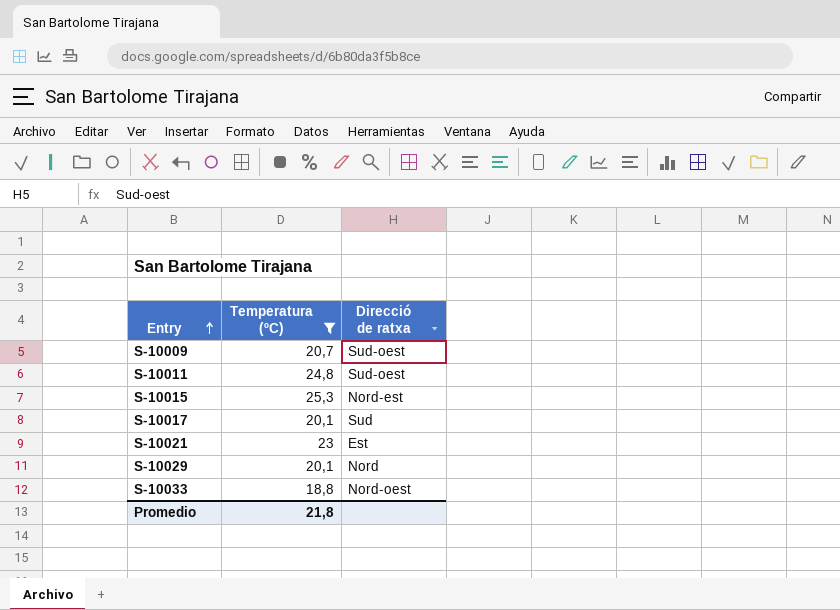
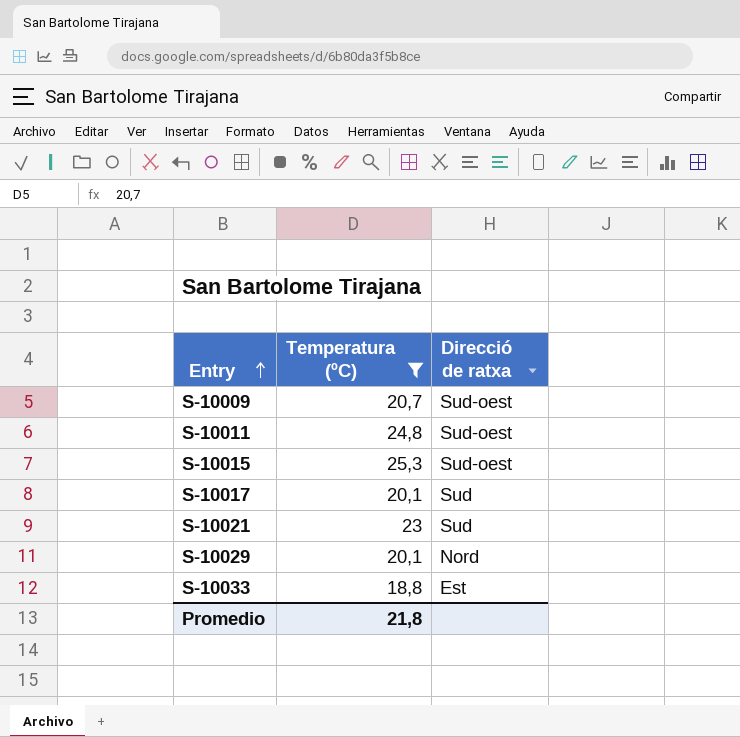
S-10015 | Direcció de ratxa: Nord-est -> Sud-oest
S-10021 | Direcció de ratxa: Est -> Sud
S-10033 | Direcció de ratxa: Nord-oest -> Est

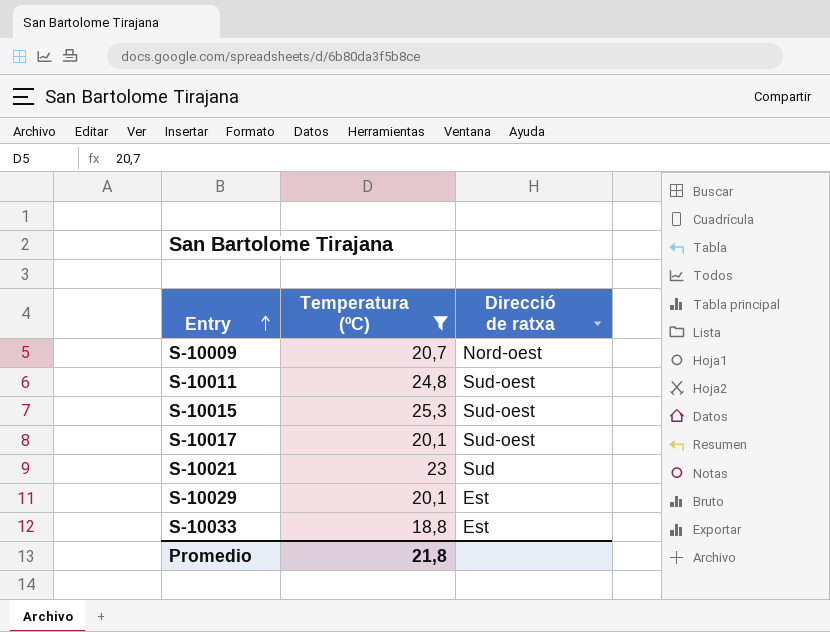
S-10009 | Direcció de ratxa: Sud-oest -> Nord-oest
S-10017 | Direcció de ratxa: Sud -> Sud-oest
S-10029 | Direcció de ratxa: Nord -> Est

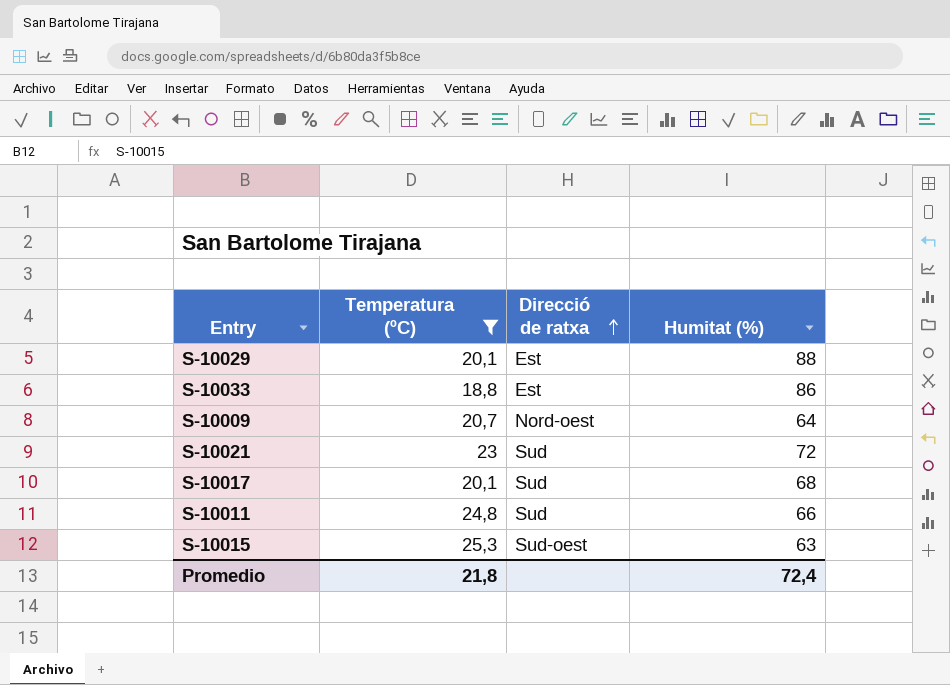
row order: Entry ascending -> Direcció de ratxa ascending
column Humitat (%) | position: none -> 4
S-10017 | Direcció de ratxa: Sud-oest -> Sud
S-10011 | Direcció de ratxa: Sud-oest -> Sud

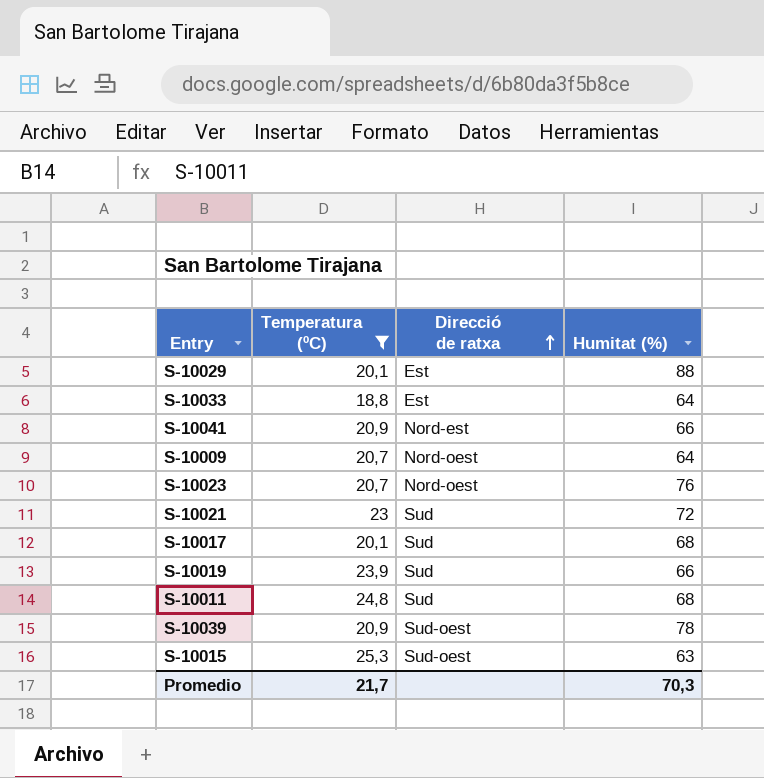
S-10033 | Humitat (%): 86 -> 64
row S-10041: none -> 20,9 | Nord-est | 66
row S-10023: none -> 20,7 | Nord-oest | 76
row S-10019: none -> 23,9 | Sud | 66
S-10011 | Humitat (%): 66 -> 68
row S-10039: none -> 20,9 | Sud-oest | 78
Promedio | Temperatura (ºC): 21,8 -> 21,7
Promedio | Humitat (%): 72,4 -> 70,3

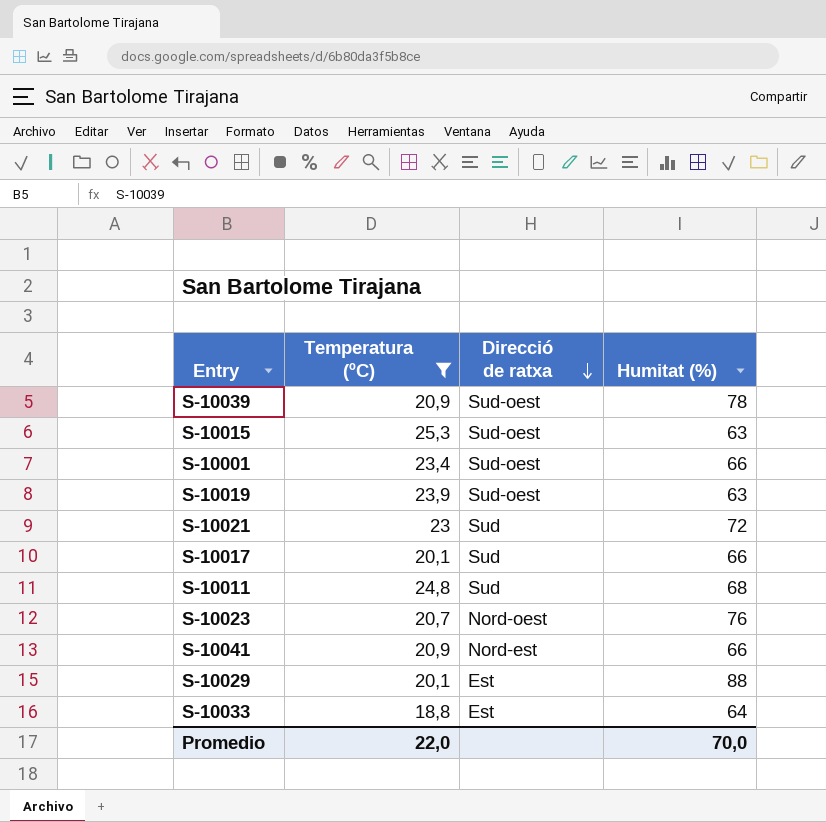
row order: Direcció de ratxa ascending -> Direcció de ratxa descending
row S-10009: 20,7 | Nord-oest | 64 -> none
row S-10001: none -> 23,4 | Sud-oest | 66
S-10019 | Direcció de ratxa: Sud -> Sud-oest
S-10019 | Humitat (%): 66 -> 63
S-10017 | Humitat (%): 68 -> 66
Promedio | Temperatura (ºC): 21,7 -> 22,0
Promedio | Humitat (%): 70,3 -> 70,0

